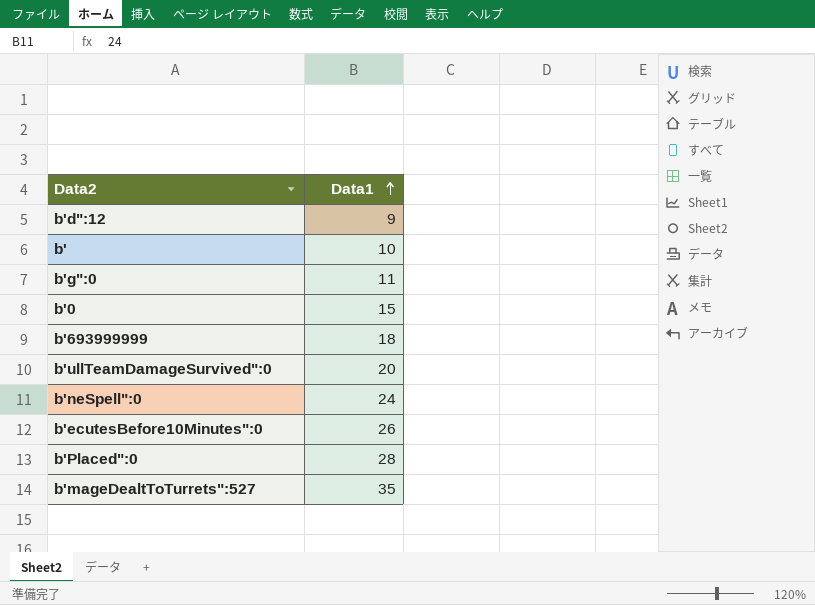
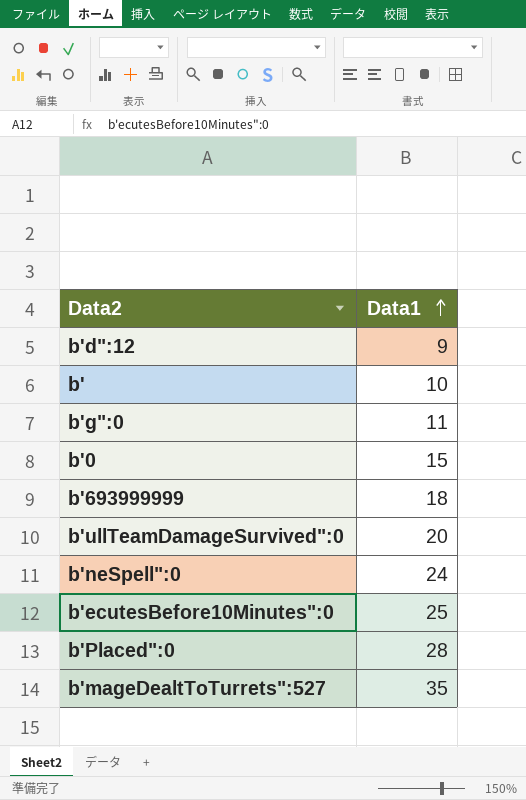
b'ecutesBefore10Minutes":0 | Data1: 26 -> 25

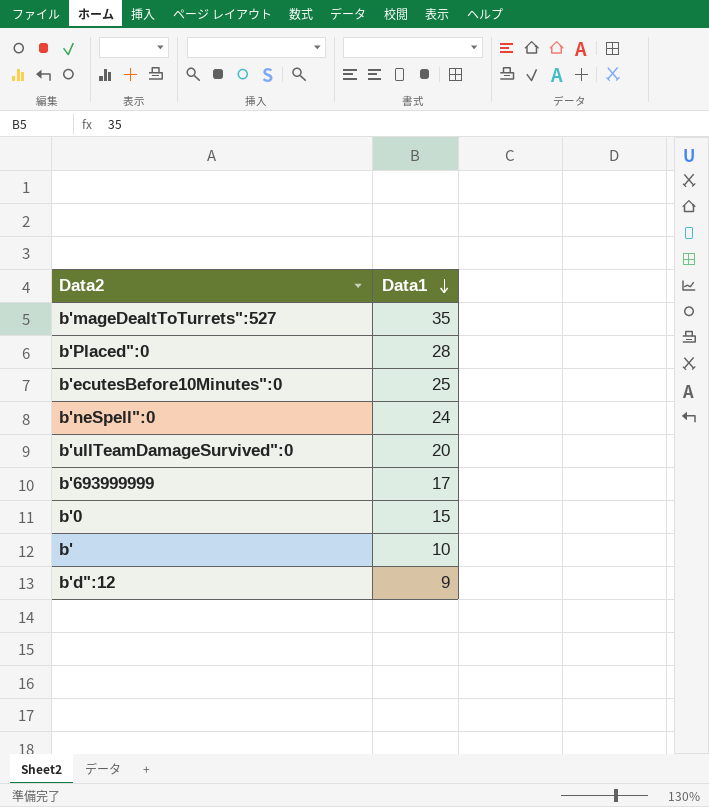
row order: Data1 ascending -> Data1 descending
row b'g":0: 11 -> none
b'693999999 | Data1: 18 -> 17

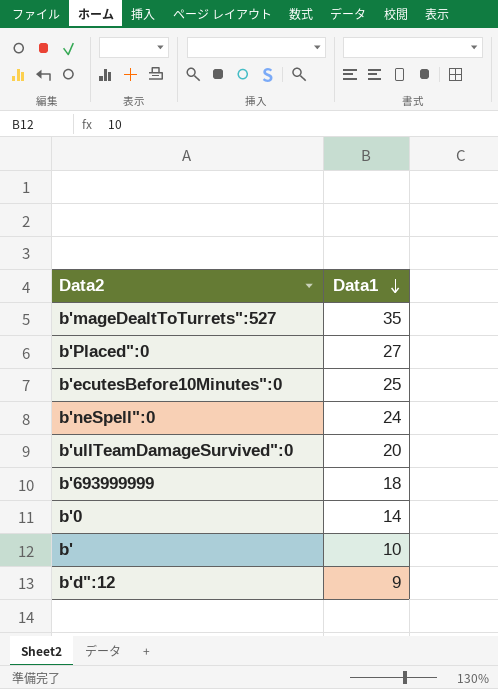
b'Placed":0 | Data1: 28 -> 27
b'693999999 | Data1: 17 -> 18
b'0 | Data1: 15 -> 14

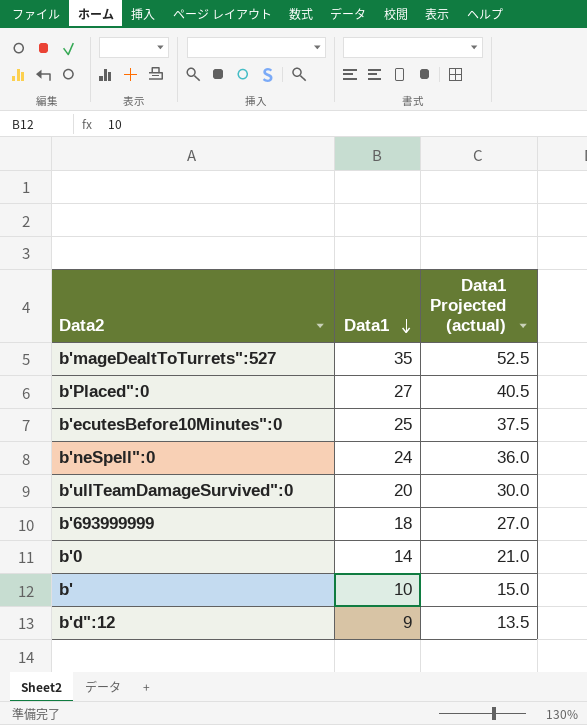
column Data1 Projected (actual) | formula: none -> [Data1] * 1.5

